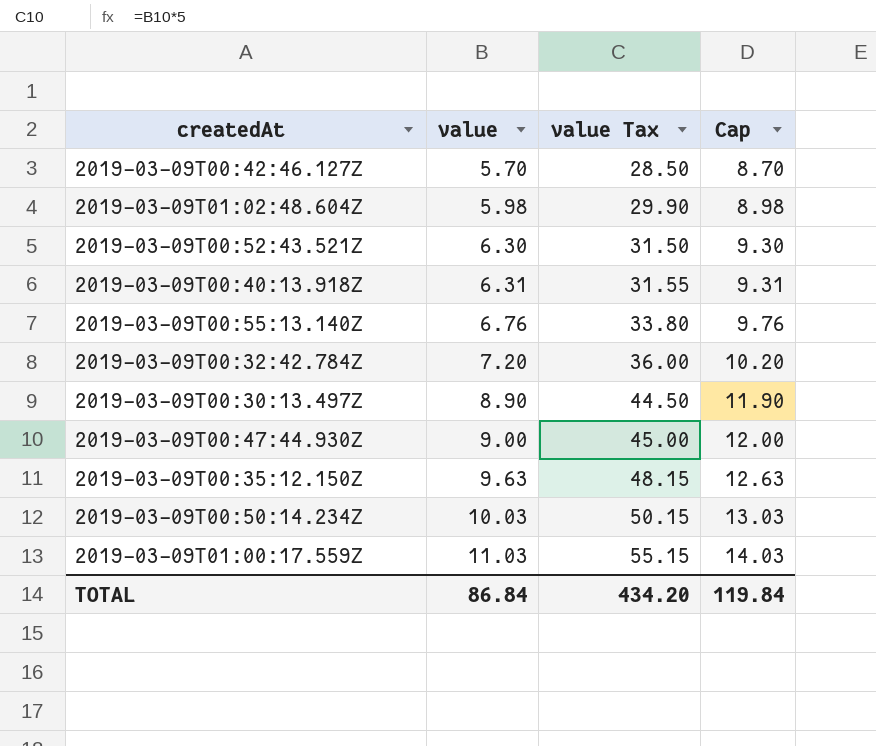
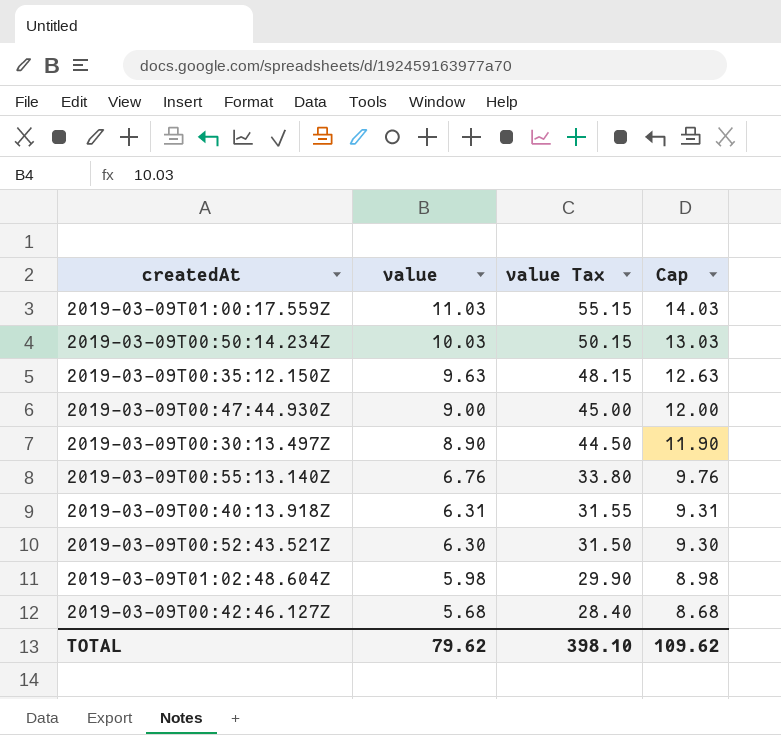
row order: value ascending -> value descending
row 2019-03-09T00:32:42.784Z: 7.20 | 36.00 | 10.20 -> none
2019-03-09T00:42:46.127Z | value: 5.70 -> 5.68
2019-03-09T00:42:46.127Z | value Tax: 28.50 -> 28.40
2019-03-09T00:42:46.127Z | Cap: 8.70 -> 8.68
TOTAL | value: 86.84 -> 79.62
TOTAL | value Tax: 434.20 -> 398.10
TOTAL | Cap: 119.84 -> 109.62

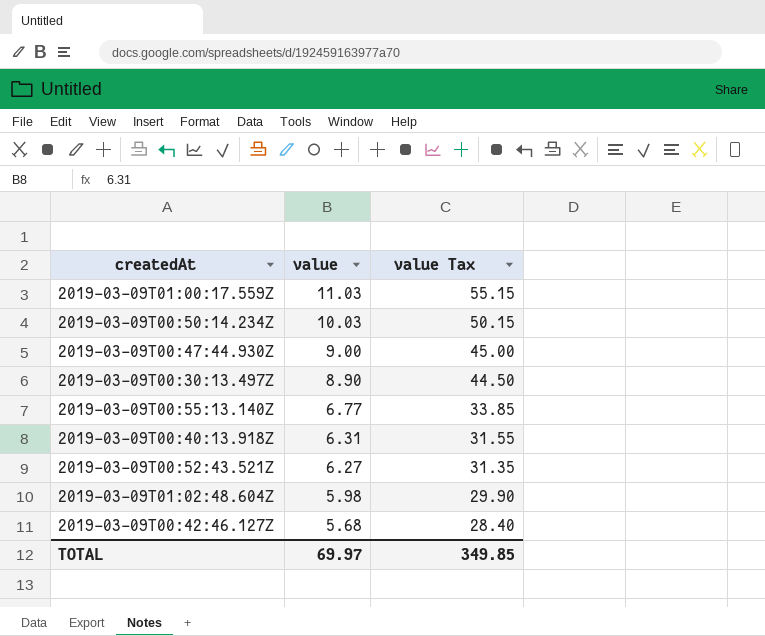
column Cap | formula: [value] + 3 -> none
row 2019-03-09T00:35:12.150Z: 9.63 | 48.15 | 12.63 -> none
2019-03-09T00:55:13.140Z | value: 6.76 -> 6.77
2019-03-09T00:55:13.140Z | value Tax: 33.80 -> 33.85
2019-03-09T00:52:43.521Z | value: 6.30 -> 6.27
2019-03-09T00:52:43.521Z | value Tax: 31.50 -> 31.35
TOTAL | value: 79.62 -> 69.97
TOTAL | value Tax: 398.10 -> 349.85

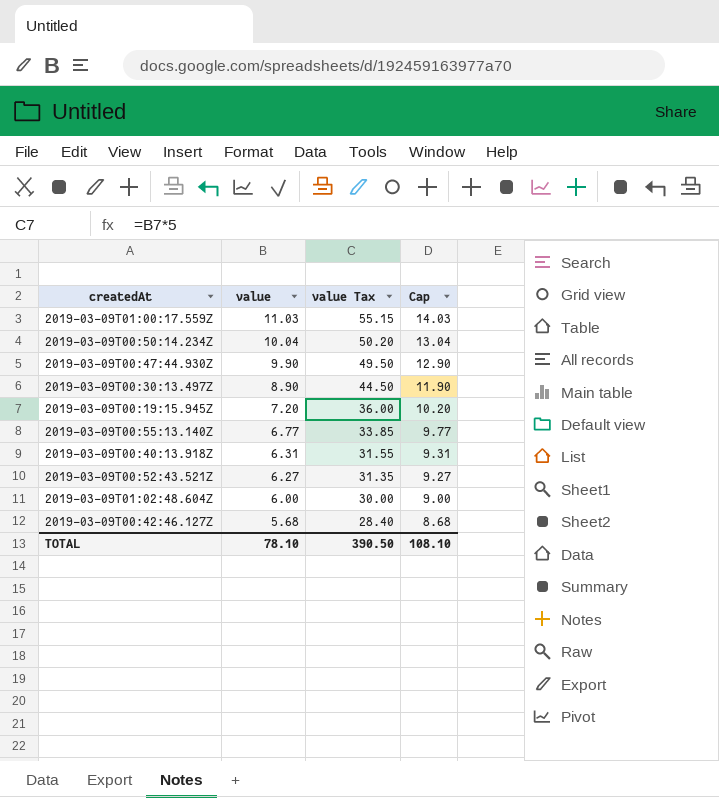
column Cap | formula: none -> [value] + 3
2019-03-09T00:50:14.234Z | value: 10.03 -> 10.04
2019-03-09T00:50:14.234Z | value Tax: 50.15 -> 50.20
2019-03-09T00:47:44.930Z | value: 9.00 -> 9.90
2019-03-09T00:47:44.930Z | value Tax: 45.00 -> 49.50
row 2019-03-09T00:19:15.945Z: none -> 7.20 | 36.00 | 10.20
2019-03-09T01:02:48.604Z | value: 5.98 -> 6.00
2019-03-09T01:02:48.604Z | value Tax: 29.90 -> 30.00
TOTAL | value: 69.97 -> 78.10
TOTAL | value Tax: 349.85 -> 390.50

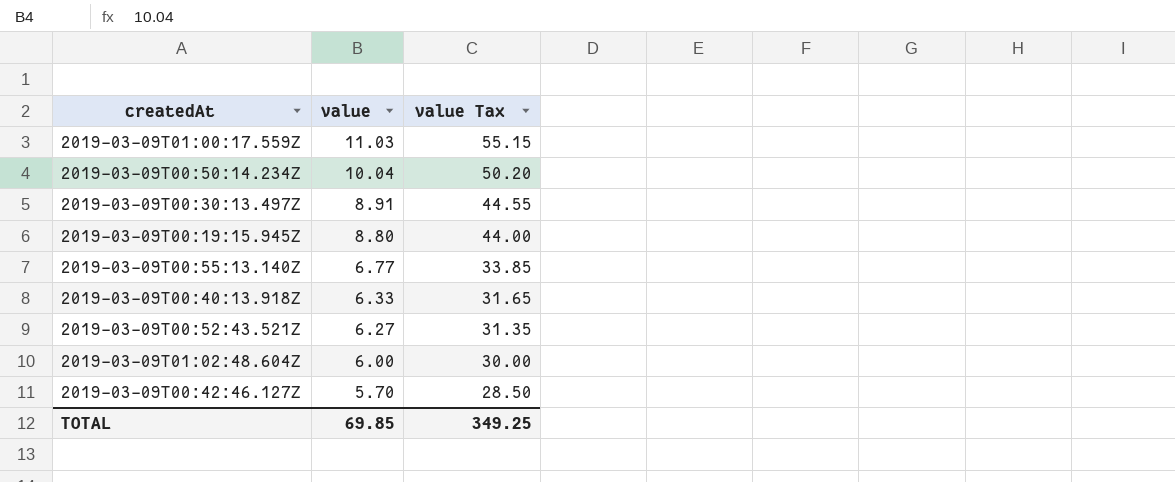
column Cap | formula: [value] + 3 -> none
row 2019-03-09T00:47:44.930Z: 9.90 | 49.50 | 12.90 -> none
2019-03-09T00:30:13.497Z | value: 8.90 -> 8.91
2019-03-09T00:30:13.497Z | value Tax: 44.50 -> 44.55
2019-03-09T00:19:15.945Z | value: 7.20 -> 8.80
2019-03-09T00:19:15.945Z | value Tax: 36.00 -> 44.00
2019-03-09T00:40:13.918Z | value: 6.31 -> 6.33
2019-03-09T00:40:13.918Z | value Tax: 31.55 -> 31.65
2019-03-09T00:42:46.127Z | value: 5.68 -> 5.70
2019-03-09T00:42:46.127Z | value Tax: 28.40 -> 28.50
TOTAL | value: 78.10 -> 69.85
TOTAL | value Tax: 390.50 -> 349.25

